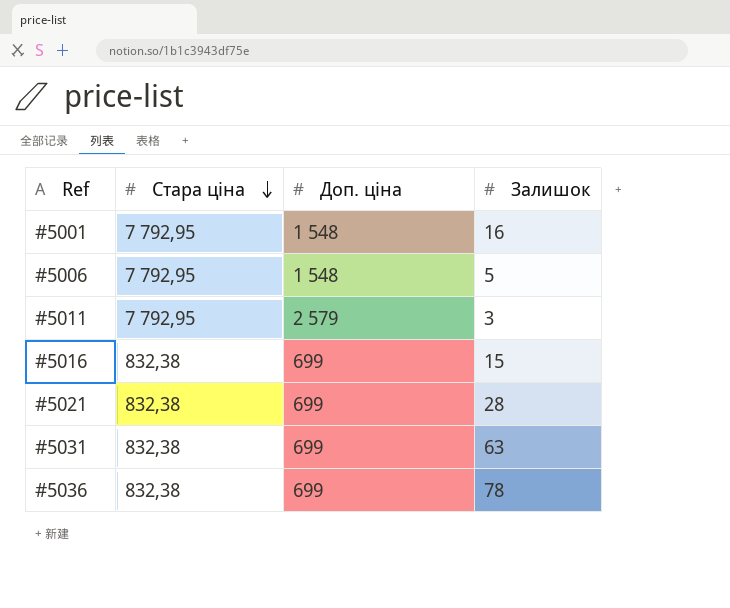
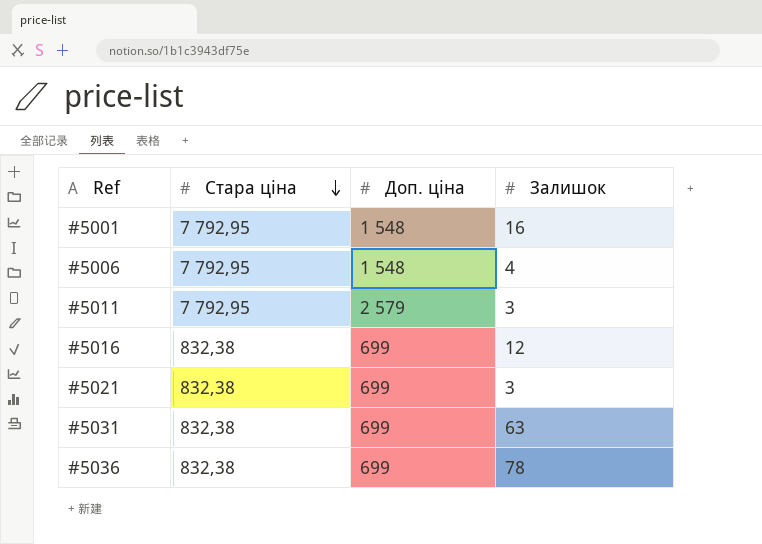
#5006 | Залишок: 5 -> 4
#5016 | Залишок: 15 -> 12
#5021 | Залишок: 28 -> 3

